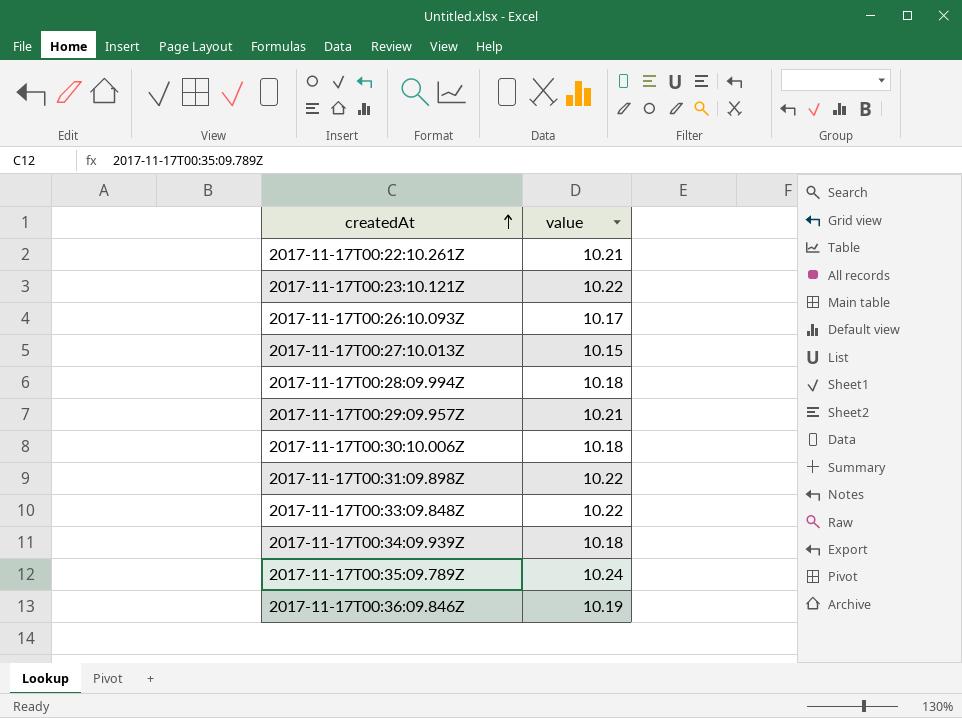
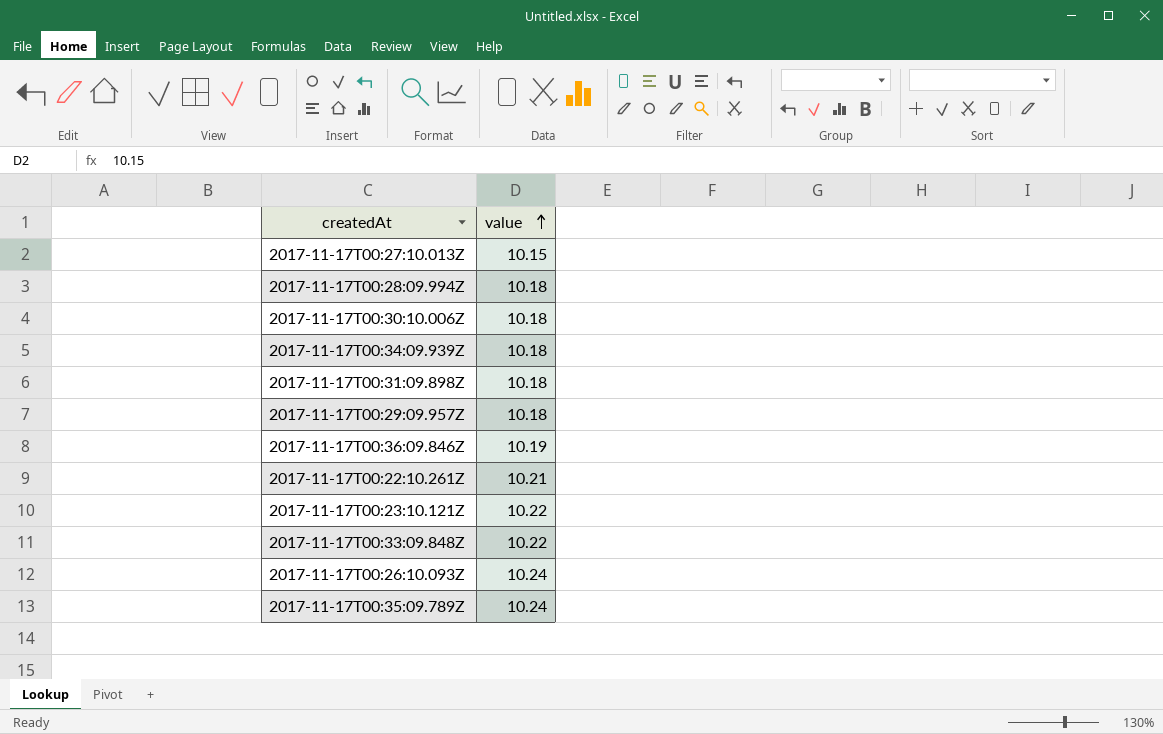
row order: createdAt ascending -> value ascending
2017-11-17T00:31:09.898Z | value: 10.22 -> 10.18
2017-11-17T00:29:09.957Z | value: 10.21 -> 10.18
2017-11-17T00:26:10.093Z | value: 10.17 -> 10.24

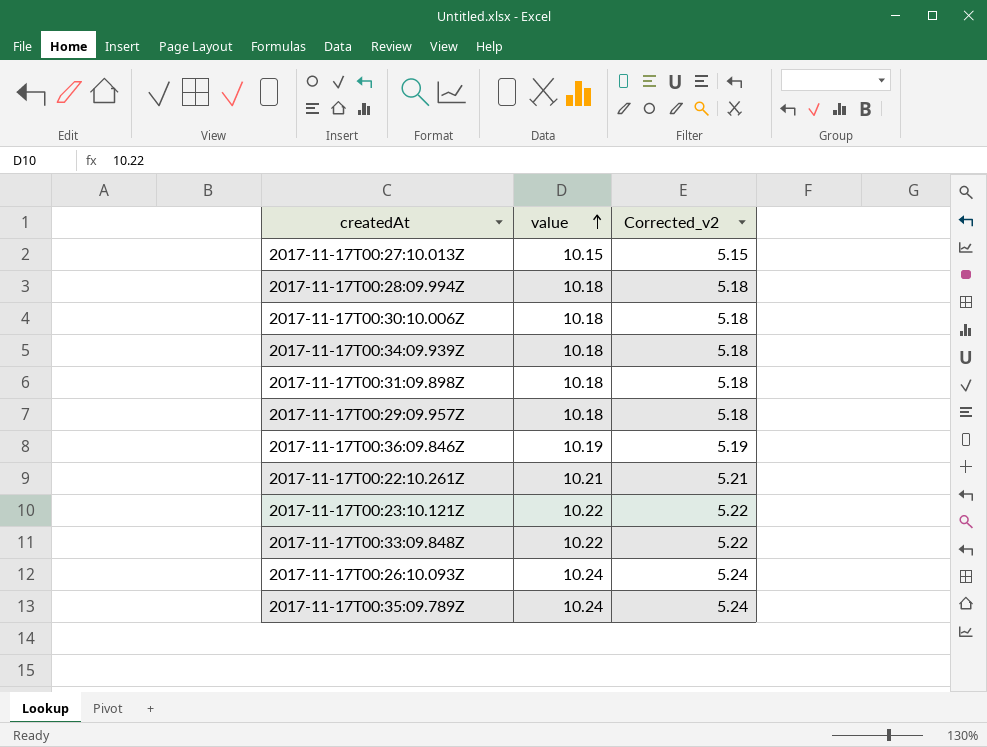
column Corrected_v2 | formula: none -> [value] - 5

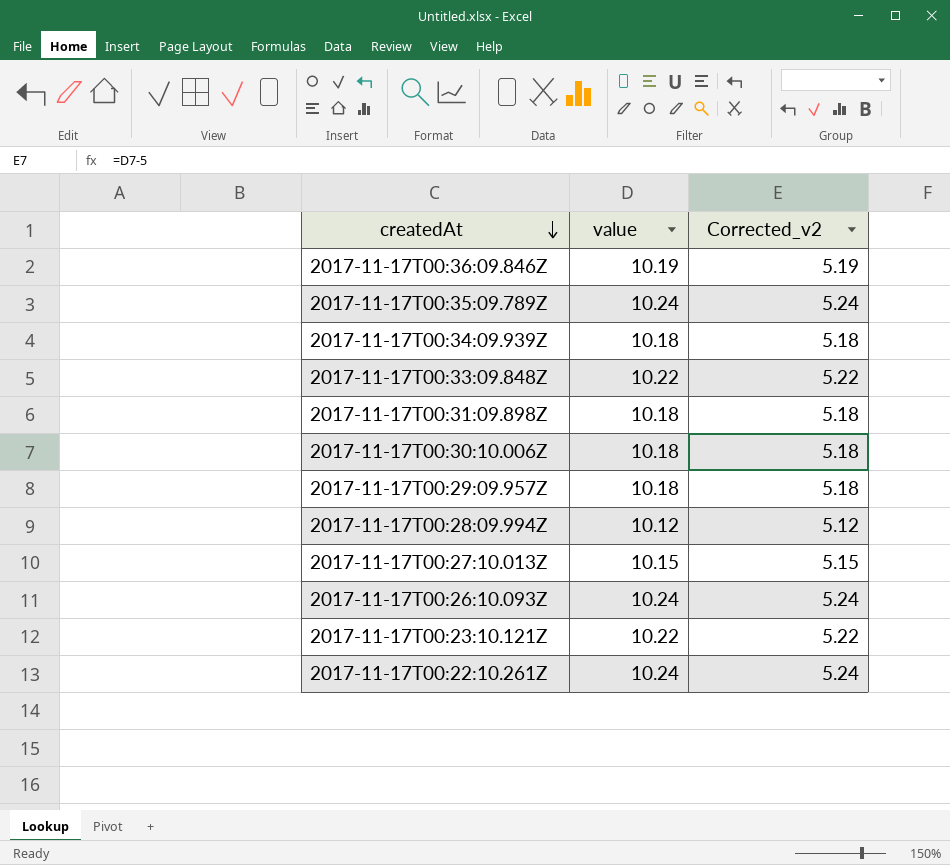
row order: value ascending -> createdAt descending
2017-11-17T00:28:09.994Z | value: 10.18 -> 10.12
2017-11-17T00:28:09.994Z | Corrected_v2: 5.18 -> 5.12
2017-11-17T00:22:10.261Z | value: 10.21 -> 10.24
2017-11-17T00:22:10.261Z | Corrected_v2: 5.21 -> 5.24

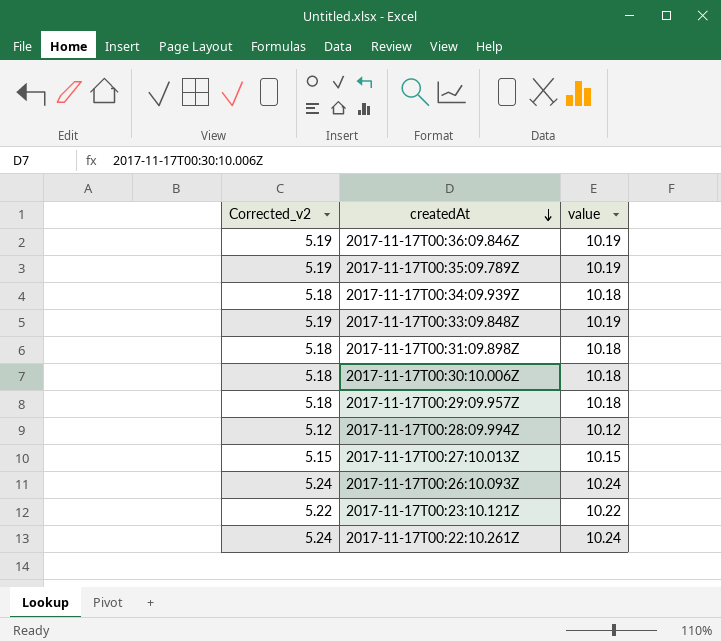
column Corrected_v2 | position: 3 -> 1
2017-11-17T00:35:09.789Z | Corrected_v2: 5.24 -> 5.19
2017-11-17T00:35:09.789Z | value: 10.24 -> 10.19
2017-11-17T00:33:09.848Z | Corrected_v2: 5.22 -> 5.19
2017-11-17T00:33:09.848Z | value: 10.22 -> 10.19

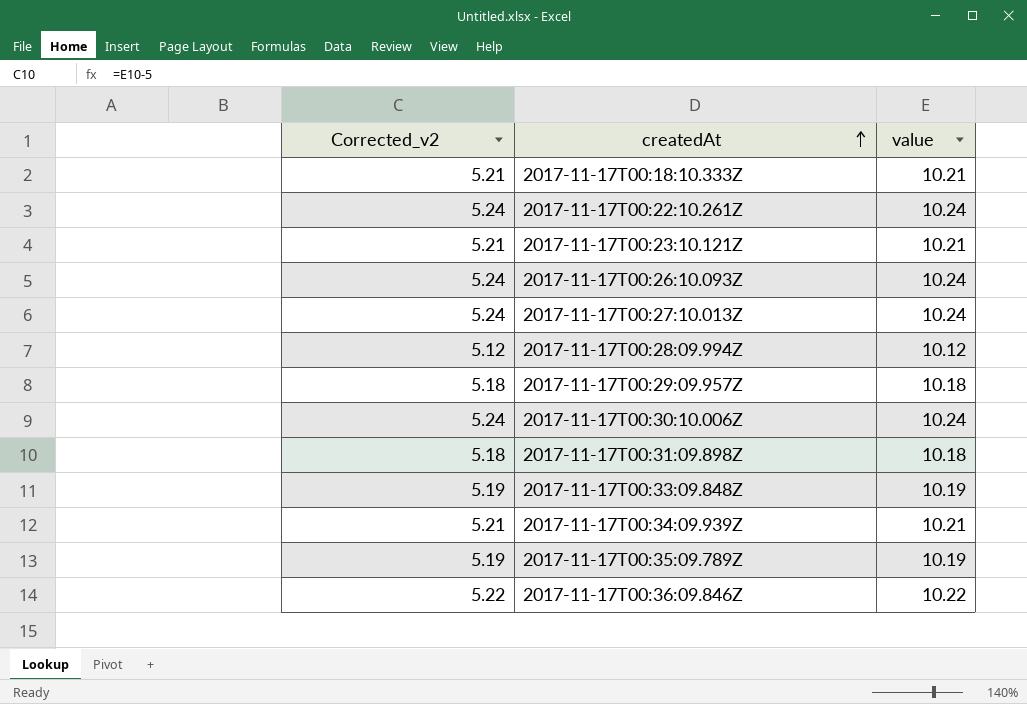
row order: createdAt descending -> createdAt ascending
row 2017-11-17T00:18:10.333Z: none -> 5.21 | 10.21
2017-11-17T00:23:10.121Z | Corrected_v2: 5.22 -> 5.21
2017-11-17T00:23:10.121Z | value: 10.22 -> 10.21
2017-11-17T00:27:10.013Z | Corrected_v2: 5.15 -> 5.24
2017-11-17T00:27:10.013Z | value: 10.15 -> 10.24
2017-11-17T00:30:10.006Z | Corrected_v2: 5.18 -> 5.24
2017-11-17T00:30:10.006Z | value: 10.18 -> 10.24
2017-11-17T00:34:09.939Z | Corrected_v2: 5.18 -> 5.21
2017-11-17T00:34:09.939Z | value: 10.18 -> 10.21
2017-11-17T00:36:09.846Z | Corrected_v2: 5.19 -> 5.22
2017-11-17T00:36:09.846Z | value: 10.19 -> 10.22

